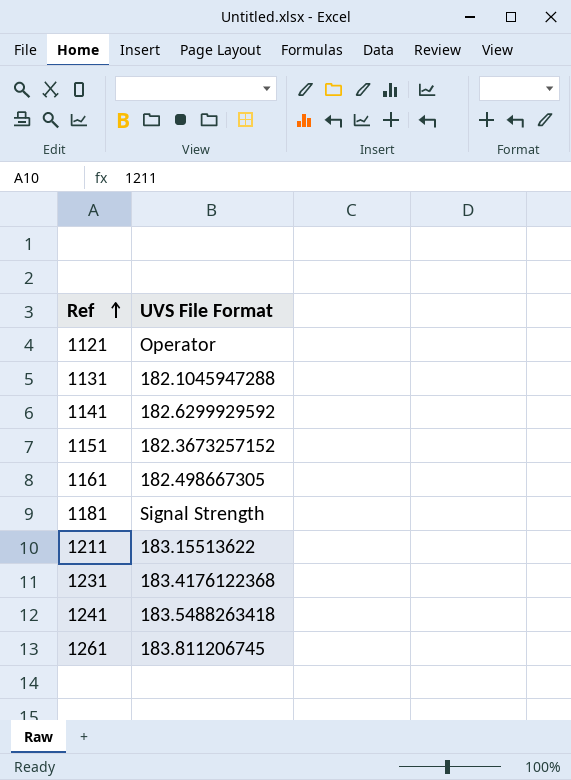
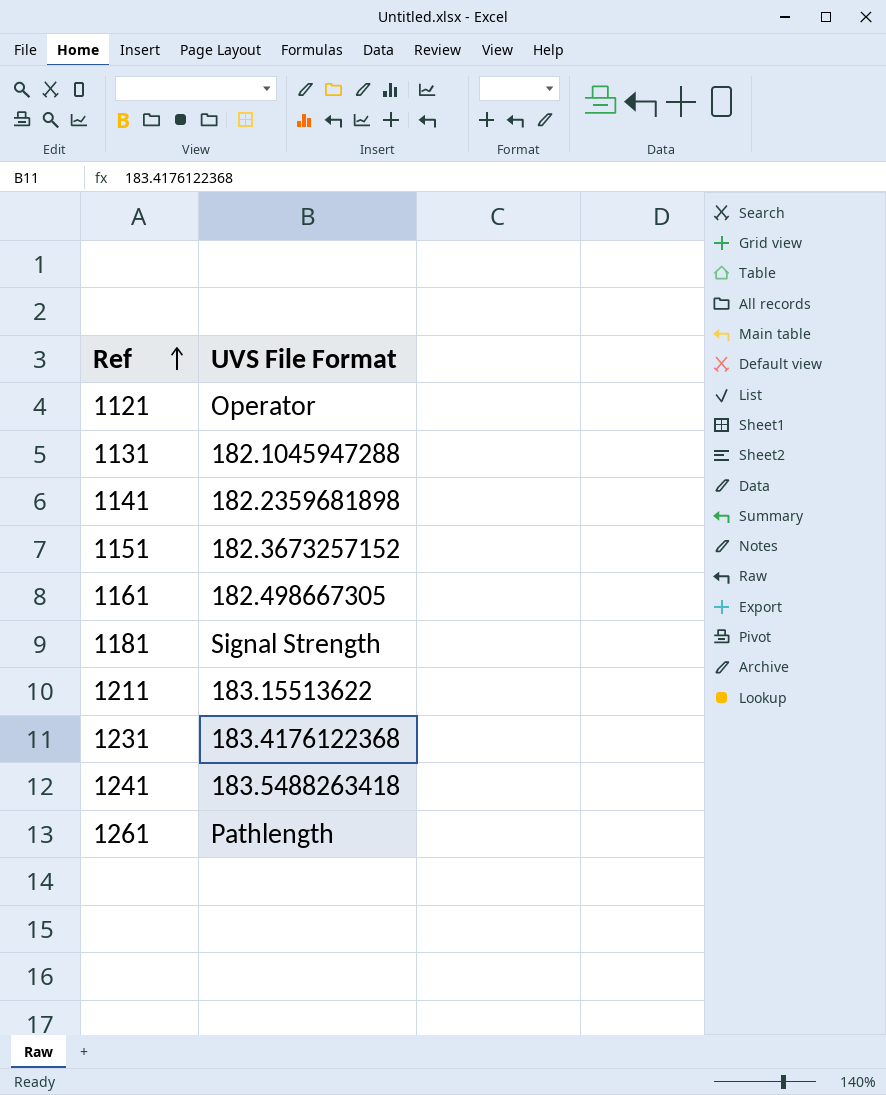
1141 | UVS File Format: 182.6299929592 -> 182.2359681898
1261 | UVS File Format: 183.811206745 -> Pathlength

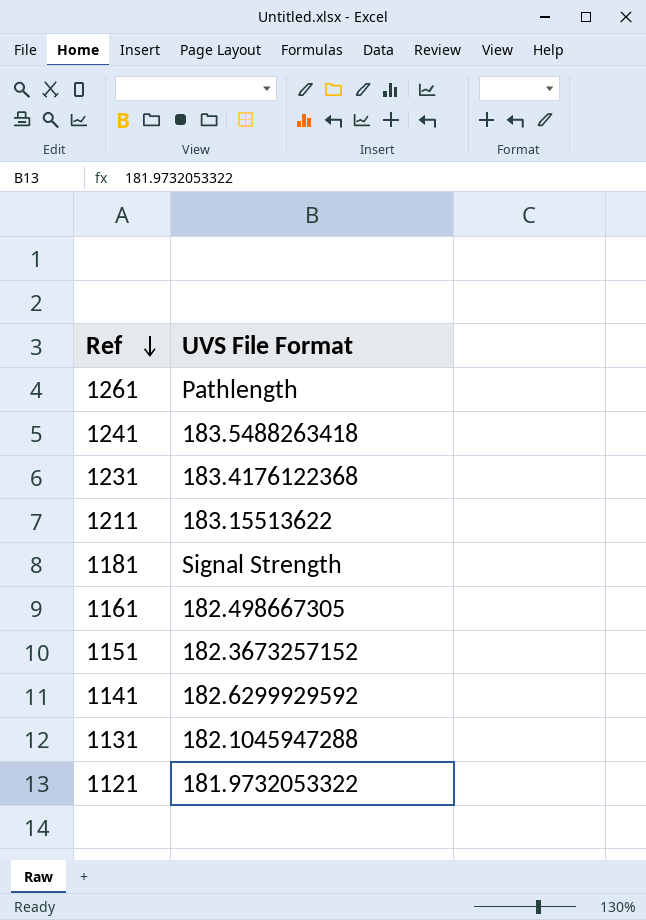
row order: Ref ascending -> Ref descending
1141 | UVS File Format: 182.2359681898 -> 182.6299929592
1121 | UVS File Format: Operator -> 181.9732053322

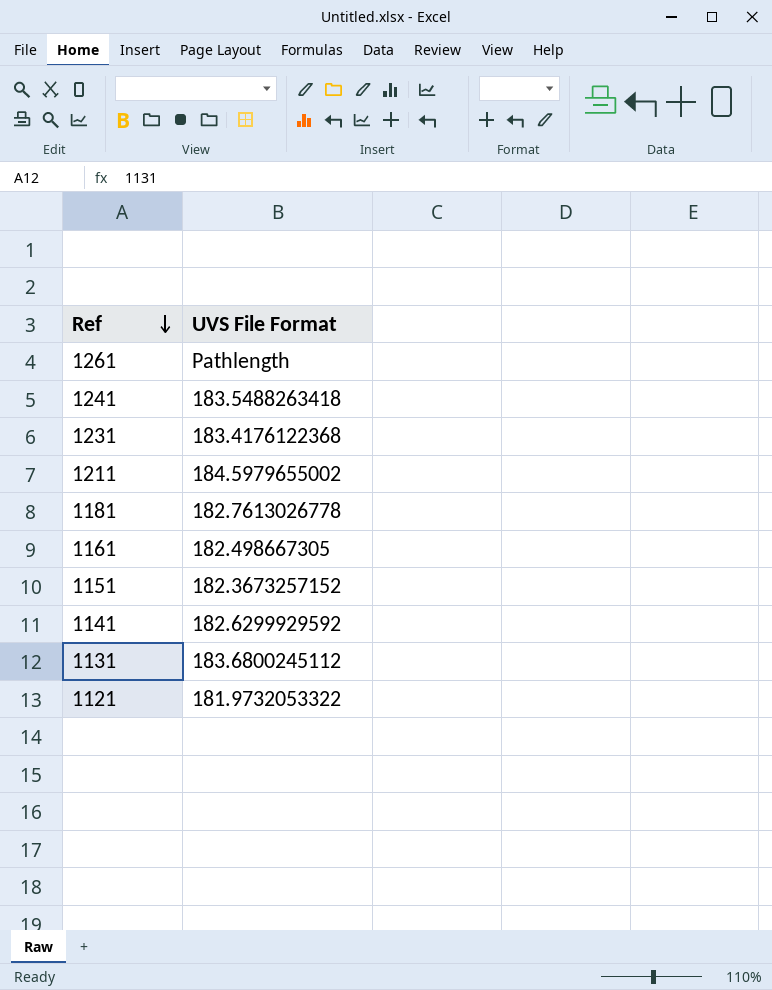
1211 | UVS File Format: 183.15513622 -> 184.5979655002
1181 | UVS File Format: Signal Strength -> 182.7613026778
1131 | UVS File Format: 182.1045947288 -> 183.6800245112

